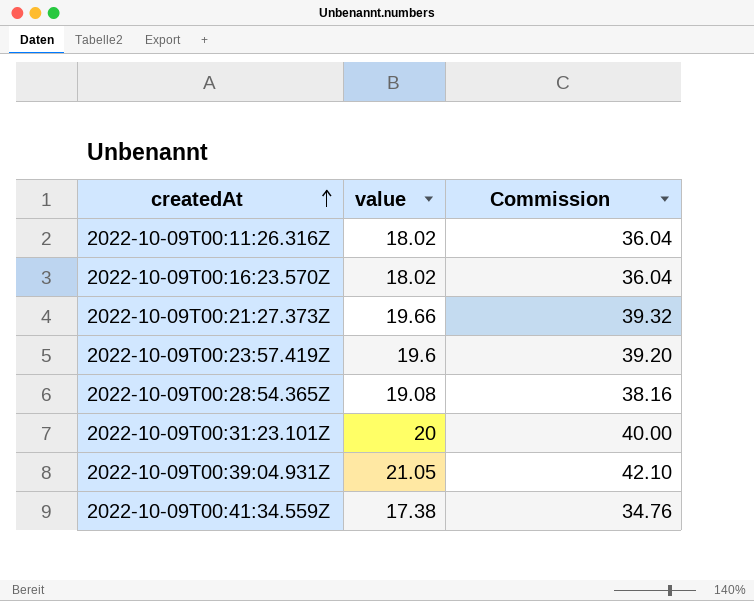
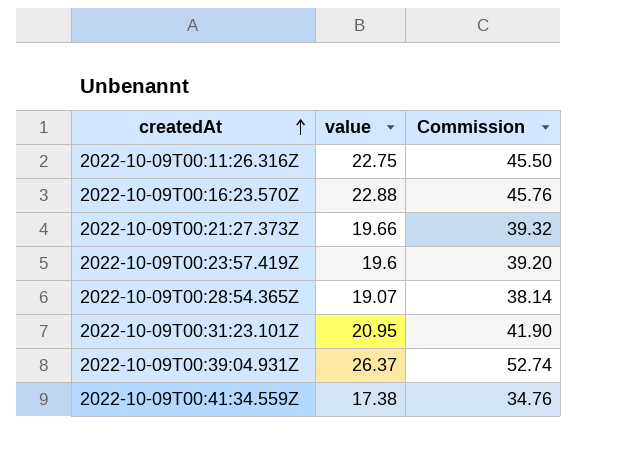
2022-10-09T00:11:26.316Z | value: 18.02 -> 22.75
2022-10-09T00:11:26.316Z | Commission: 36.04 -> 45.50
2022-10-09T00:16:23.570Z | value: 18.02 -> 22.88
2022-10-09T00:16:23.570Z | Commission: 36.04 -> 45.76
2022-10-09T00:28:54.365Z | value: 19.08 -> 19.07
2022-10-09T00:28:54.365Z | Commission: 38.16 -> 38.14
2022-10-09T00:31:23.101Z | value: 20 -> 20.95
2022-10-09T00:31:23.101Z | Commission: 40.00 -> 41.90
2022-10-09T00:39:04.931Z | value: 21.05 -> 26.37
2022-10-09T00:39:04.931Z | Commission: 42.10 -> 52.74

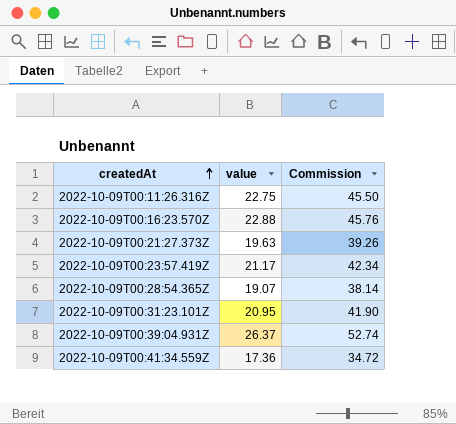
2022-10-09T00:21:27.373Z | value: 19.66 -> 19.63
2022-10-09T00:21:27.373Z | Commission: 39.32 -> 39.26
2022-10-09T00:23:57.419Z | value: 19.6 -> 21.17
2022-10-09T00:23:57.419Z | Commission: 39.20 -> 42.34
2022-10-09T00:41:34.559Z | value: 17.38 -> 17.36
2022-10-09T00:41:34.559Z | Commission: 34.76 -> 34.72

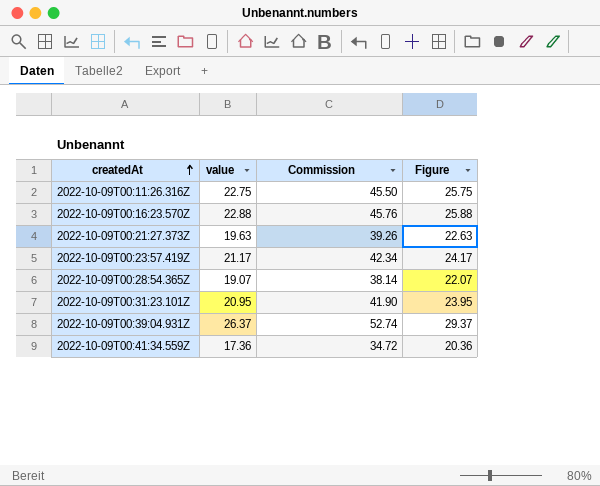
column Figure | formula: none -> [value] + 3

